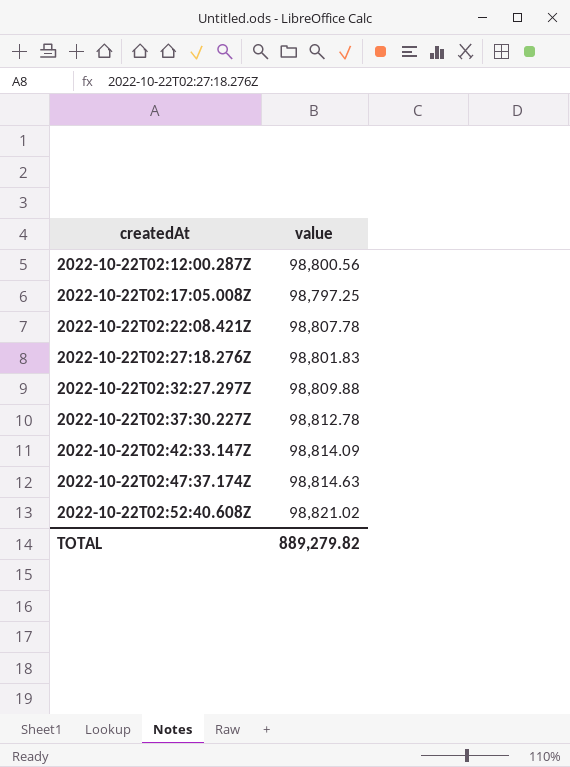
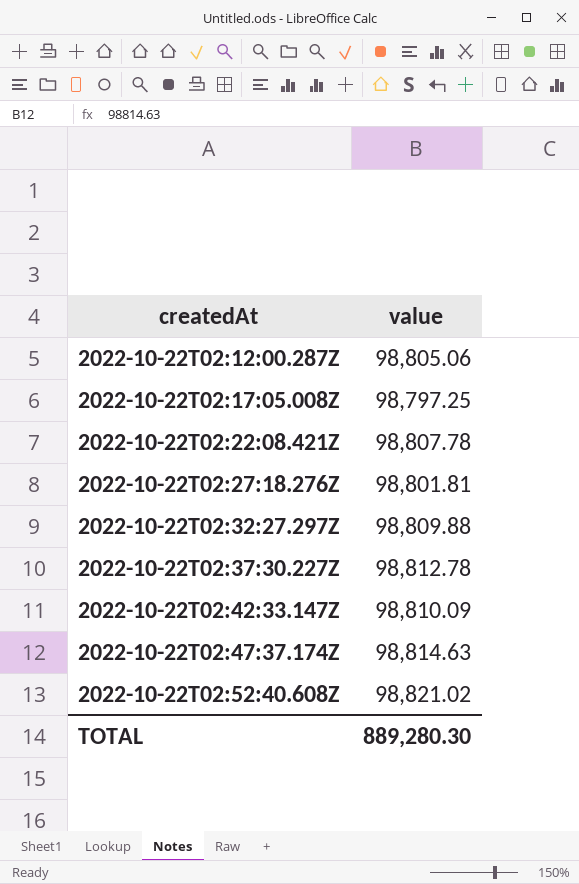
2022-10-22T02:12:00.287Z | value: 98,800.56 -> 98,805.06
2022-10-22T02:27:18.276Z | value: 98,801.83 -> 98,801.81
2022-10-22T02:42:33.147Z | value: 98,814.09 -> 98,810.09
TOTAL | value: 889,279.82 -> 889,280.30

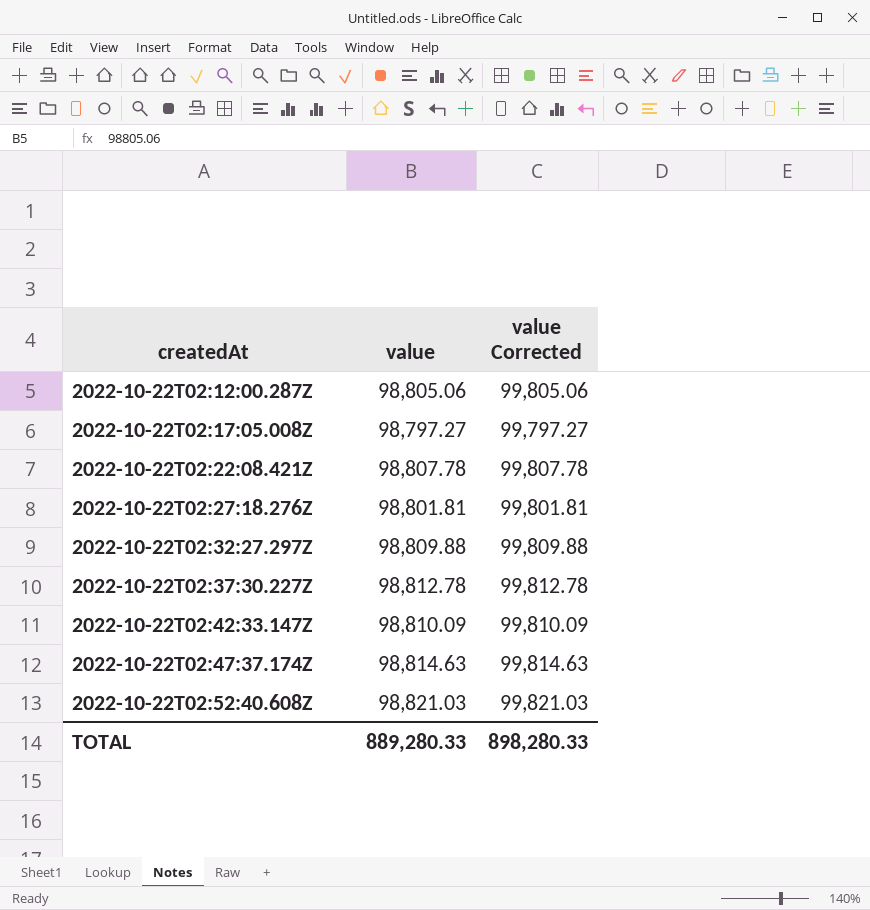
column value Corrected | formula: none -> [value] + 1000
2022-10-22T02:17:05.008Z | value: 98,797.25 -> 98,797.27
2022-10-22T02:52:40.608Z | value: 98,821.02 -> 98,821.03
TOTAL | value: 889,280.30 -> 889,280.33

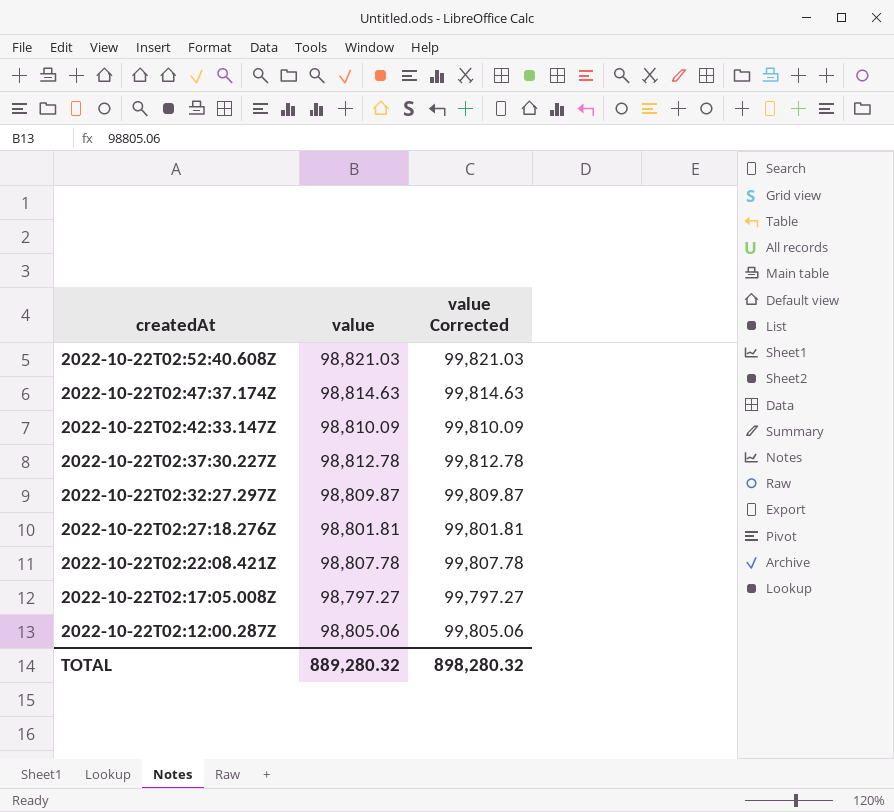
row order: createdAt ascending -> createdAt descending
2022-10-22T02:32:27.297Z | value: 98,809.88 -> 98,809.87
2022-10-22T02:32:27.297Z | value Corrected: 99,809.88 -> 99,809.87
TOTAL | value: 889,280.33 -> 889,280.32
TOTAL | value Corrected: 898,280.33 -> 898,280.32

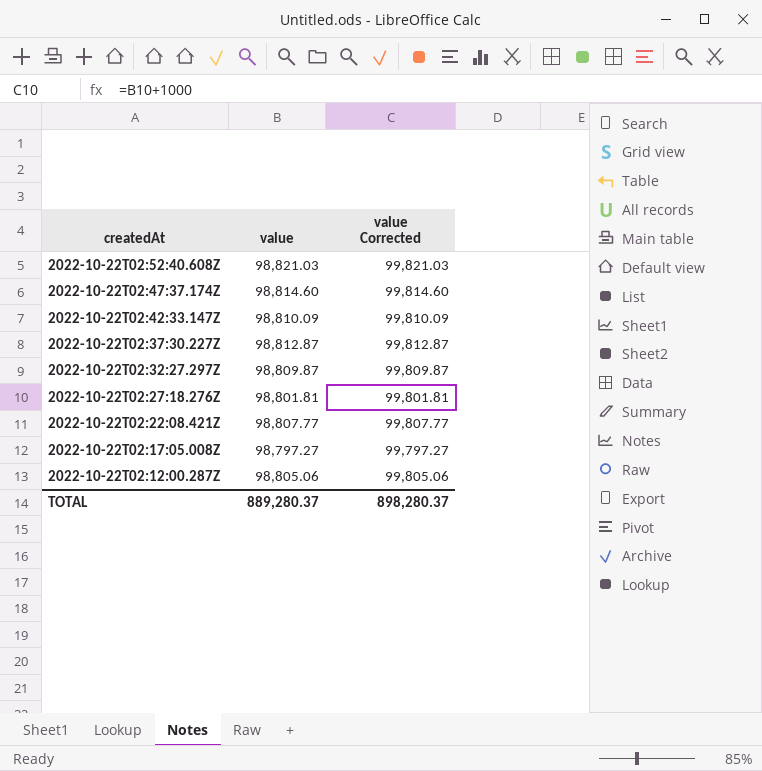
2022-10-22T02:47:37.174Z | value: 98,814.63 -> 98,814.60
2022-10-22T02:47:37.174Z | value Corrected: 99,814.63 -> 99,814.60
2022-10-22T02:37:30.227Z | value: 98,812.78 -> 98,812.87
2022-10-22T02:37:30.227Z | value Corrected: 99,812.78 -> 99,812.87
2022-10-22T02:22:08.421Z | value: 98,807.78 -> 98,807.77
2022-10-22T02:22:08.421Z | value Corrected: 99,807.78 -> 99,807.77
TOTAL | value: 889,280.32 -> 889,280.37
TOTAL | value Corrected: 898,280.32 -> 898,280.37

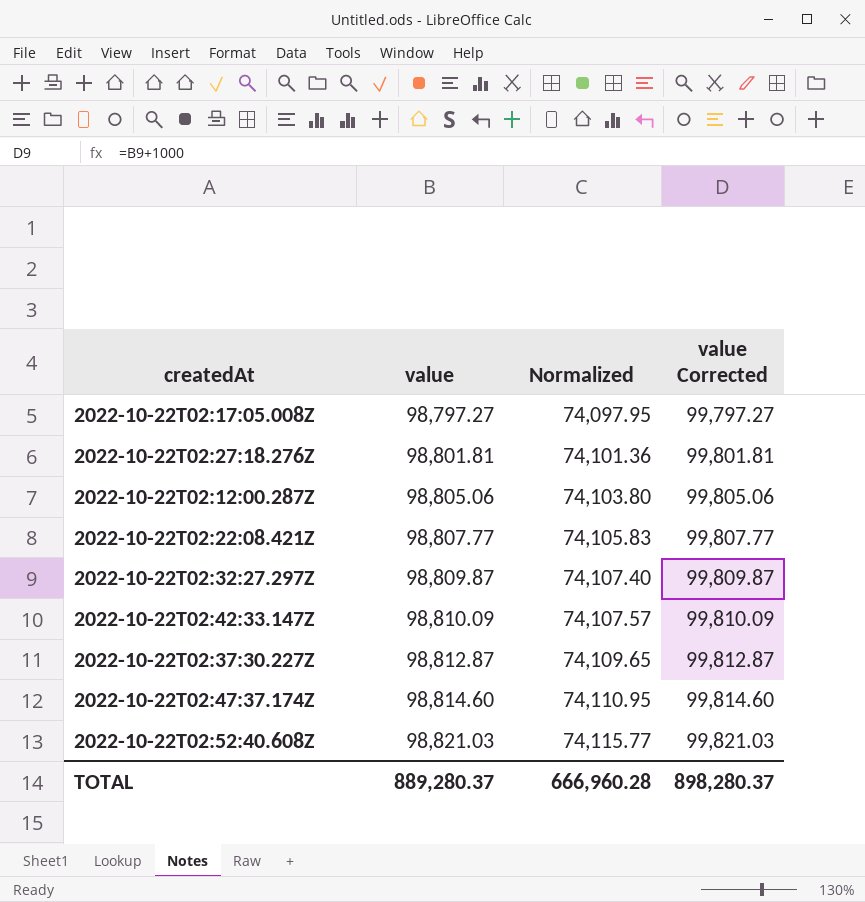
row order: createdAt descending -> value ascending
column Normalized | formula: none -> [value] * 0.75

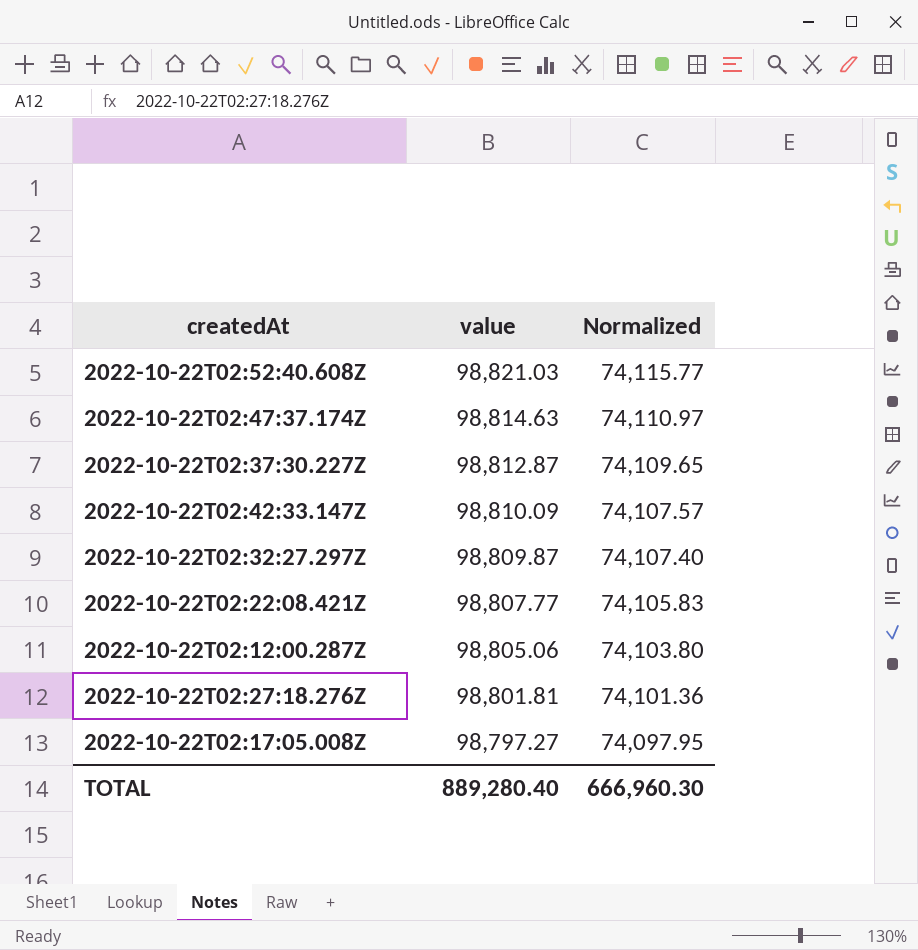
row order: value ascending -> value descending
column value Corrected | formula: [value] + 1000 -> none
2022-10-22T02:47:37.174Z | value: 98,814.60 -> 98,814.63
2022-10-22T02:47:37.174Z | Normalized: 74,110.95 -> 74,110.97
TOTAL | value: 889,280.37 -> 889,280.40
TOTAL | Normalized: 666,960.28 -> 666,960.30

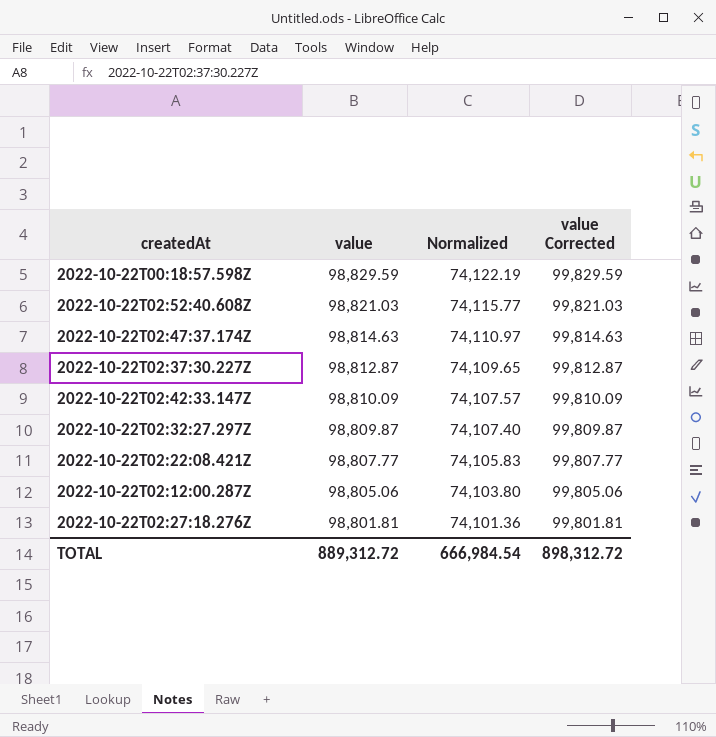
column value Corrected | formula: none -> [value] + 1000
row 2022-10-22T02:17:05.008Z: 98,797.27 | 74,097.95 -> none
row 2022-10-22T00:18:57.598Z: none -> 98,829.59 | 74,122.19 | 99,829.59
TOTAL | value: 889,280.40 -> 889,312.72
TOTAL | Normalized: 666,960.30 -> 666,984.54

